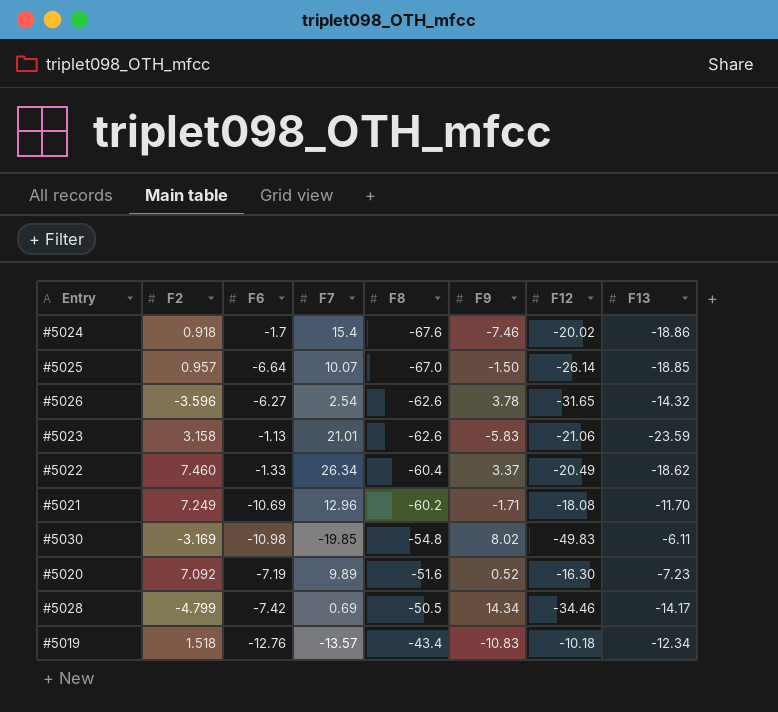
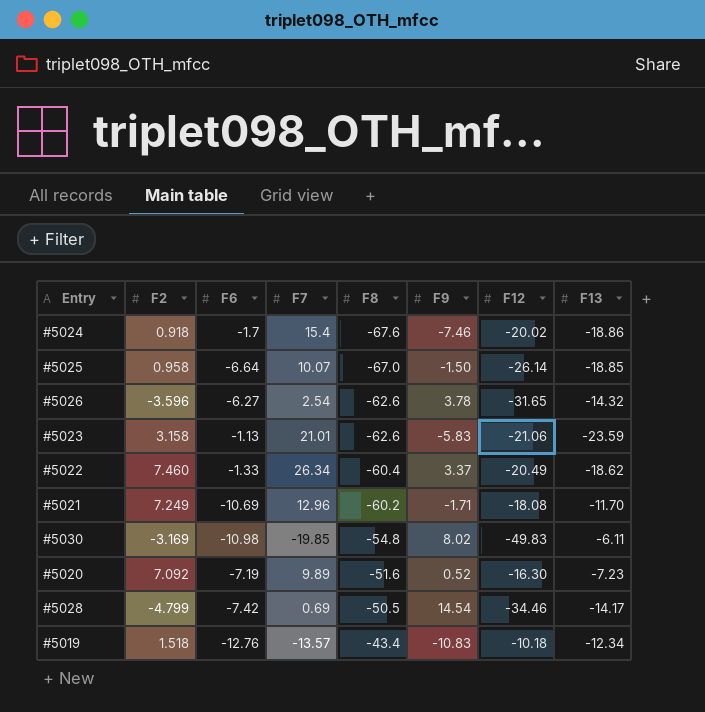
#5025 | F2: 0.957 -> 0.958
#5028 | F9: 14.34 -> 14.54

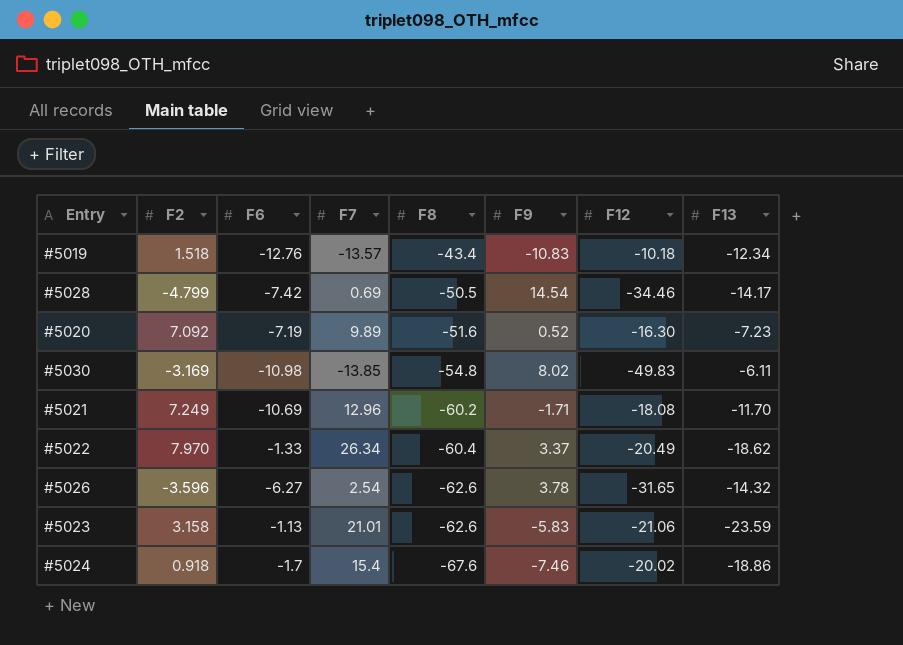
row order: F8 ascending -> F8 descending
row #5025: 0.958 | -6.64 | 10.07 | -67.0 | -1.50 | -26.14 | -18.85 -> none
#5030 | F7: -19.85 -> -13.85
#5022 | F2: 7.460 -> 7.970

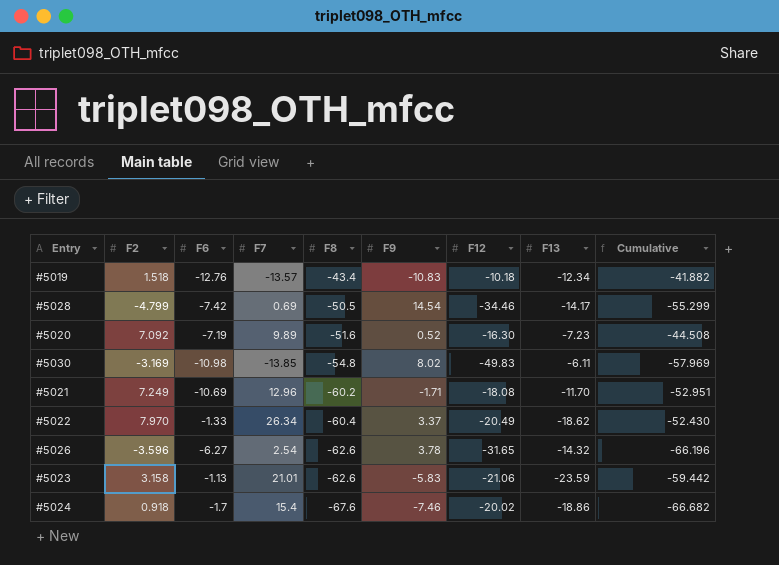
column Cumulative | formula: none -> [F2] + [F8]

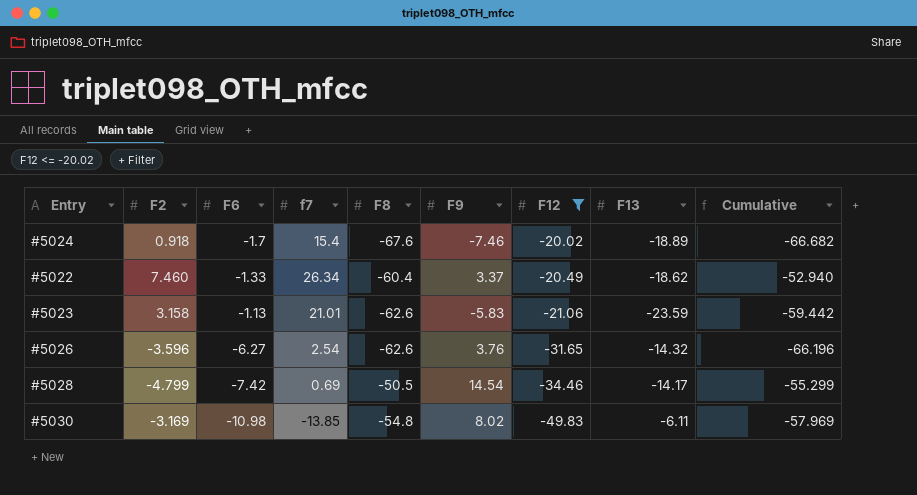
filter: none -> F12 <= -20.02
row order: F8 descending -> F12 descending
column name: F7 -> f7
#5024 | F13: -18.86 -> -18.89
#5022 | F2: 7.970 -> 7.460
#5022 | Cumulative: -52.430 -> -52.940
#5026 | F9: 3.78 -> 3.76

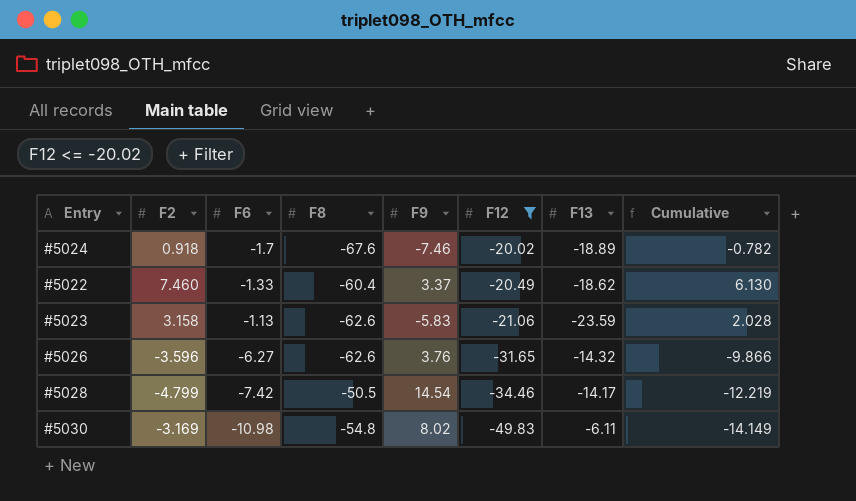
column f7 | position: 4 -> none
column Cumulative | formula: [F2] + [F8] -> [F2] + [F6]

